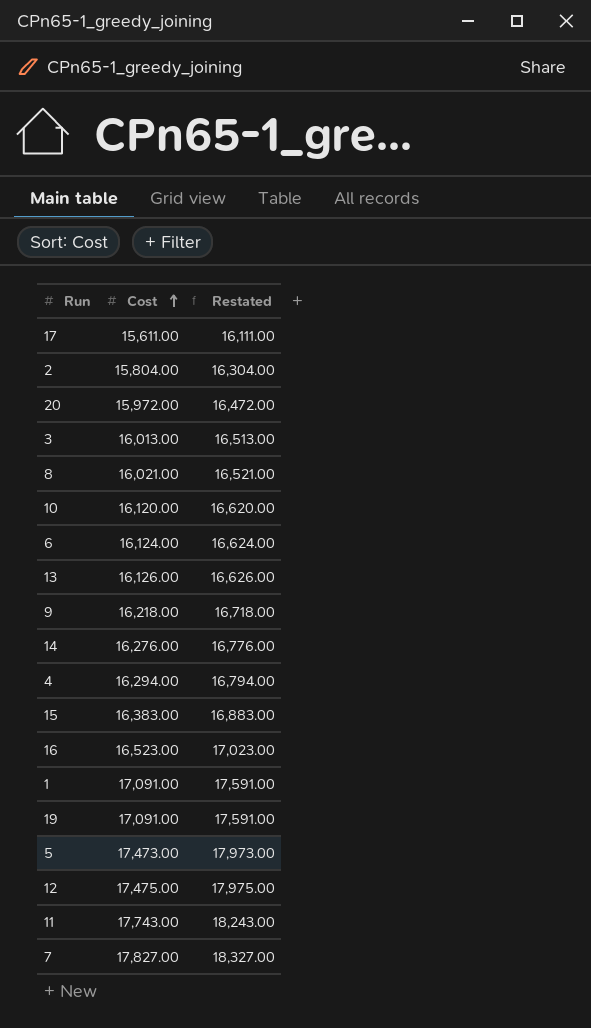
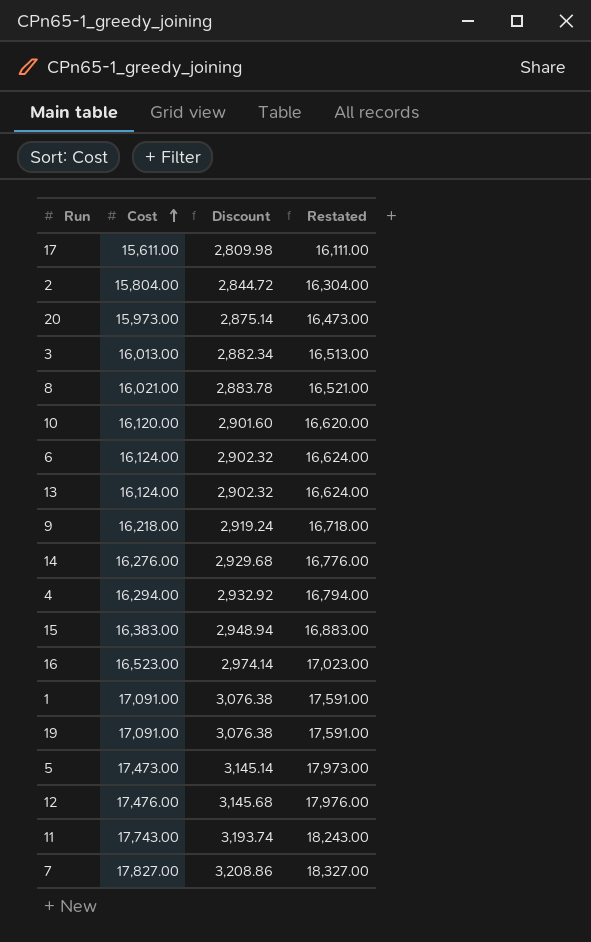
column Discount | formula: none -> [Cost] * 0.18
20 | Cost: 15,972.00 -> 15,973.00
20 | Restated: 16,472.00 -> 16,473.00
13 | Cost: 16,126.00 -> 16,124.00
13 | Restated: 16,626.00 -> 16,624.00
12 | Cost: 17,475.00 -> 17,476.00
12 | Restated: 17,975.00 -> 17,976.00

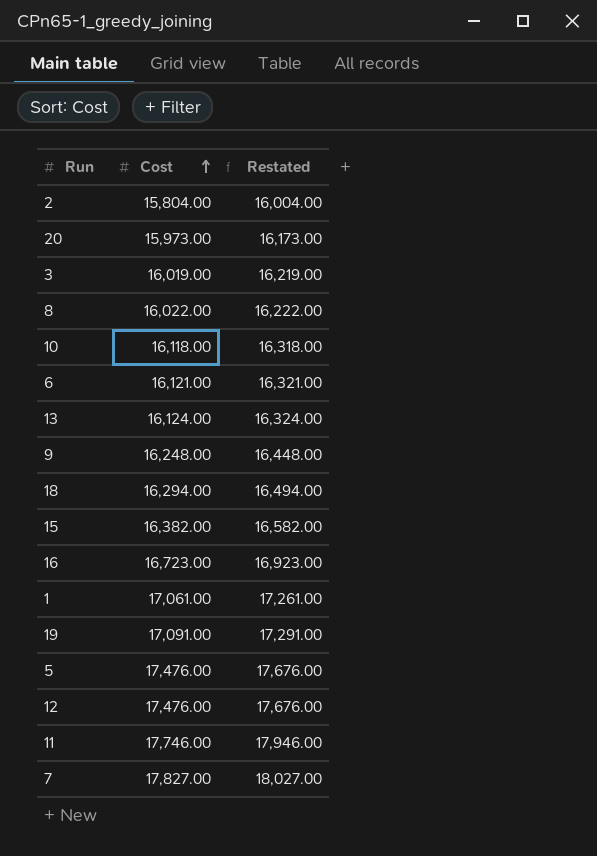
column Discount | formula: [Cost] * 0.18 -> none
column Restated | formula: [Cost] + 500 -> [Cost] + 200
row 17: 15,611.00 | 2,809.98 | 16,111.00 -> none
row 14: 16,276.00 | 2,929.68 | 16,776.00 -> none
row 4: 16,294.00 | 2,932.92 | 16,794.00 -> none
3 | Cost: 16,013.00 -> 16,019.00
8 | Cost: 16,021.00 -> 16,022.00
10 | Cost: 16,120.00 -> 16,118.00
6 | Cost: 16,124.00 -> 16,121.00
9 | Cost: 16,218.00 -> 16,248.00
row 18: none -> 16,294.00 | 16,494.00
15 | Cost: 16,383.00 -> 16,382.00
16 | Cost: 16,523.00 -> 16,723.00
1 | Cost: 17,091.00 -> 17,061.00
5 | Cost: 17,473.00 -> 17,476.00
11 | Cost: 17,743.00 -> 17,746.00

